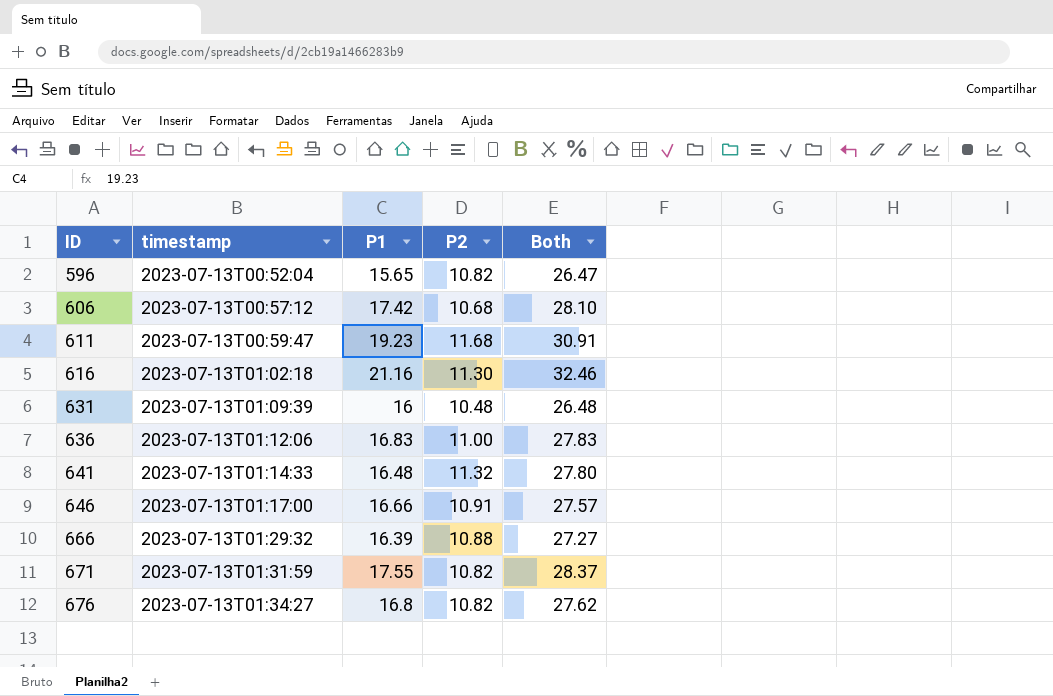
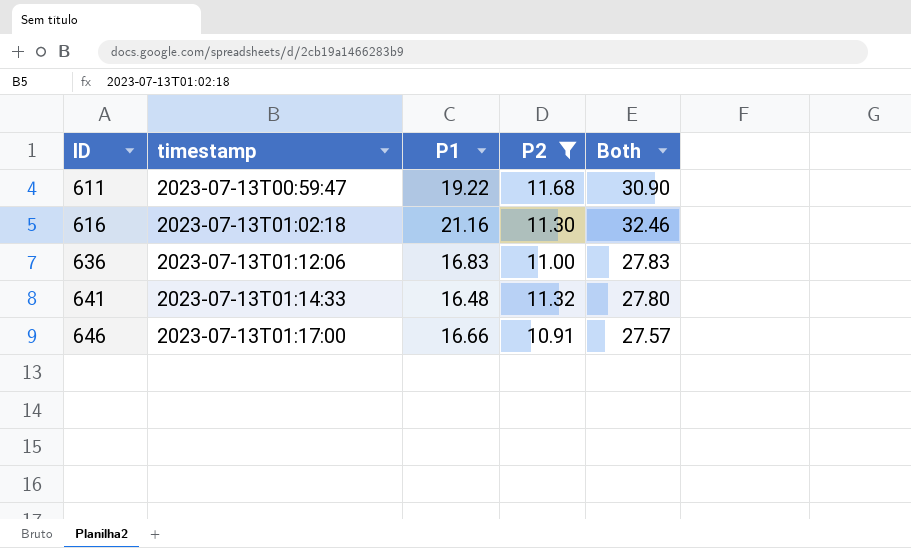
filter: none -> P2 >= 10.91
611 | P1: 19.23 -> 19.22
611 | Both: 30.91 -> 30.90

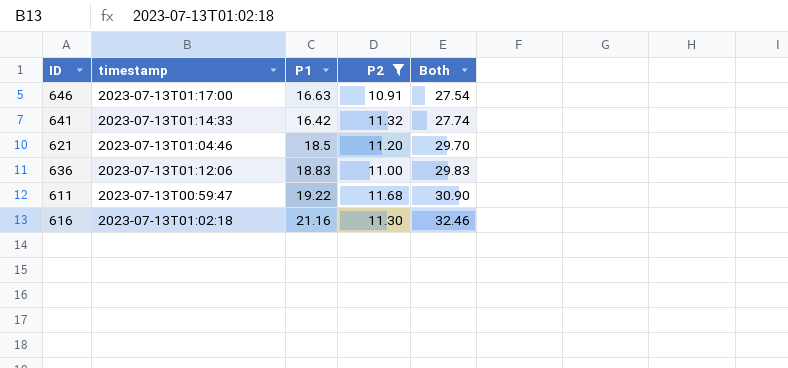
row order: ID ascending -> Both ascending
646 | P1: 16.66 -> 16.63
646 | Both: 27.57 -> 27.54
641 | P1: 16.48 -> 16.42
641 | Both: 27.80 -> 27.74
row 621: none -> 2023-07-13T01:04:46 | 18.5 | 11.20 | 29.70
636 | P1: 16.83 -> 18.83
636 | Both: 27.83 -> 29.83

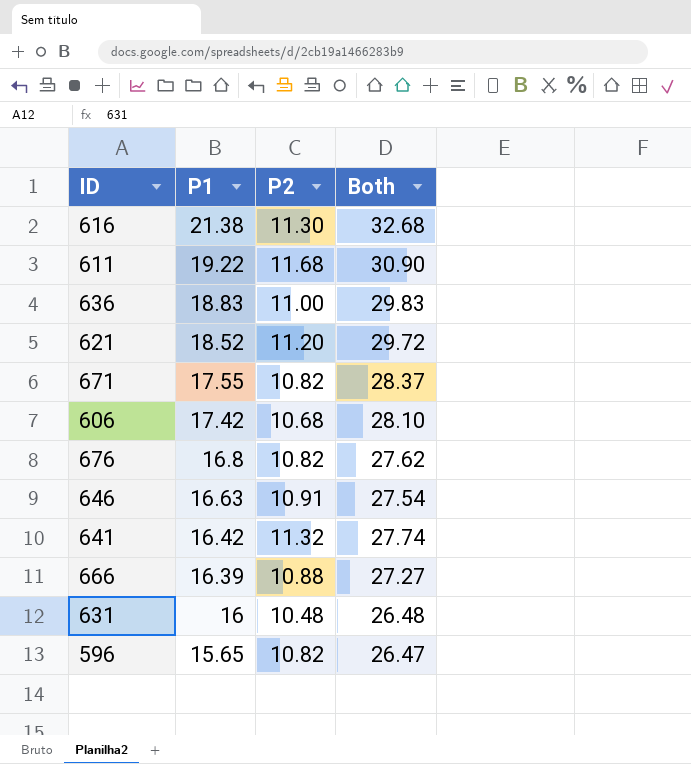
filter: P2 >= 10.91 -> none
row order: Both ascending -> P1 descending
column timestamp | position: 2 -> none
616 | P1: 21.16 -> 21.38
616 | Both: 32.46 -> 32.68
621 | P1: 18.5 -> 18.52
621 | Both: 29.70 -> 29.72

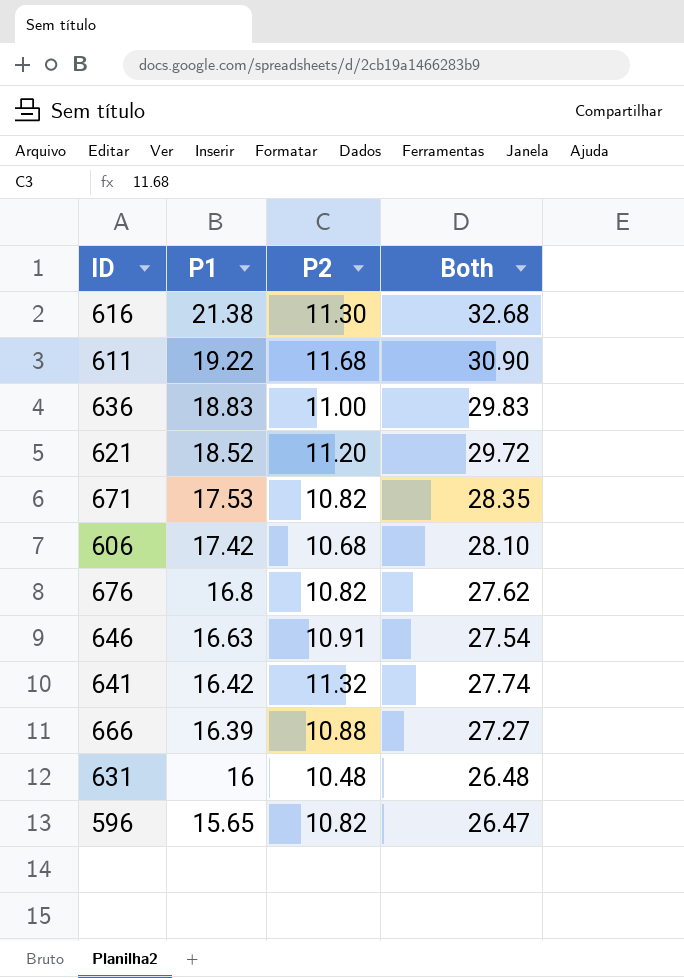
671 | P1: 17.55 -> 17.53
671 | Both: 28.37 -> 28.35

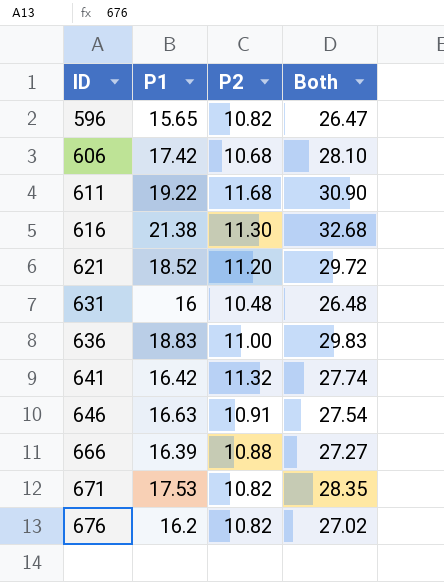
row order: P1 descending -> ID ascending
676 | P1: 16.8 -> 16.2
676 | Both: 27.62 -> 27.02

